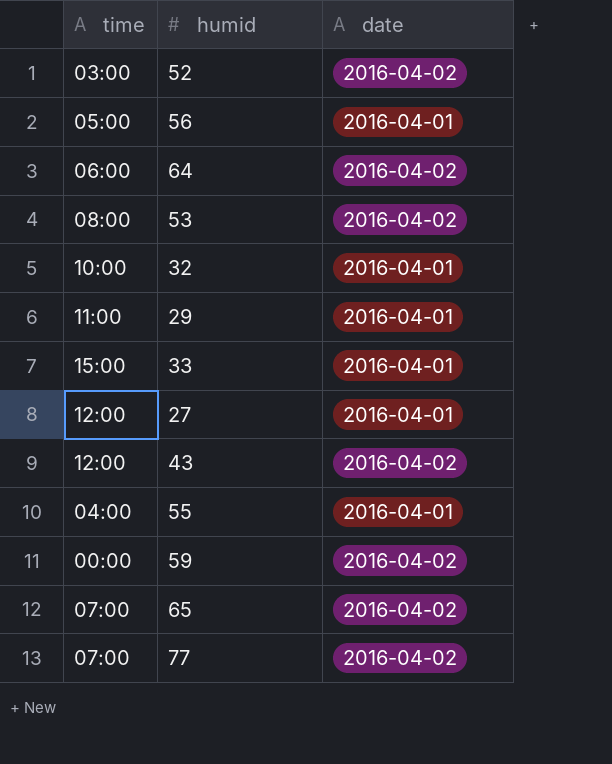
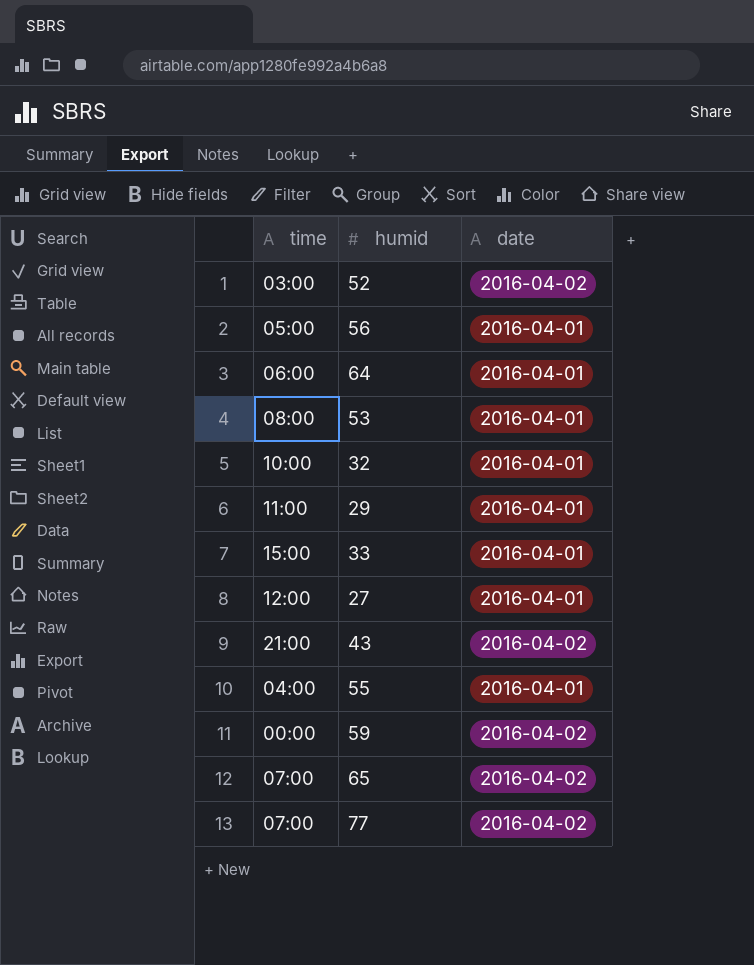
64 | date: 2016-04-02 -> 2016-04-01
53 | date: 2016-04-02 -> 2016-04-01
43 | time: 12:00 -> 21:00

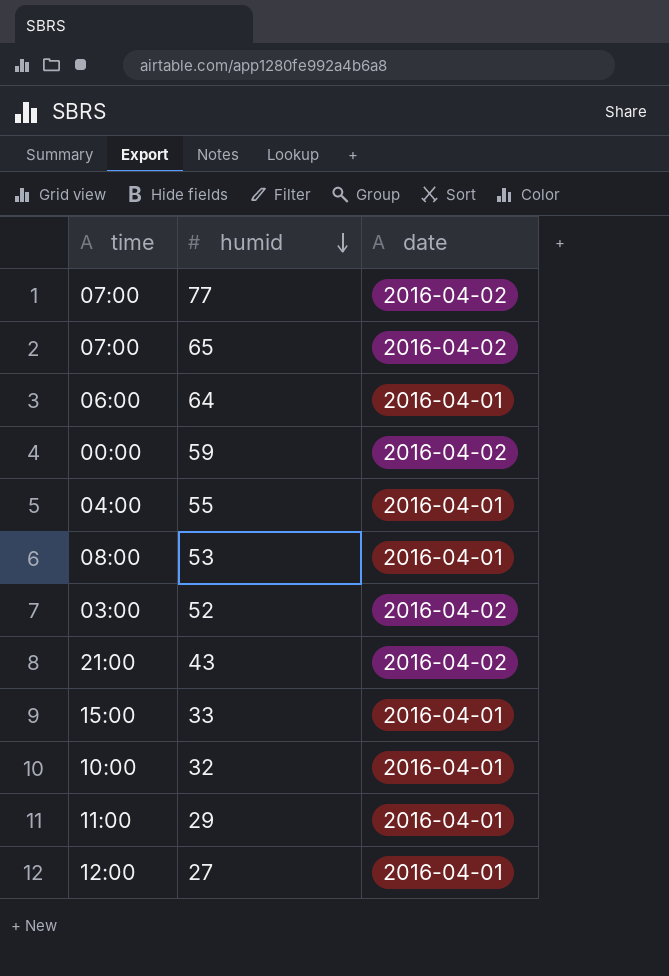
row order: none -> humid descending
row 56: 05:00 | 2016-04-01 -> none

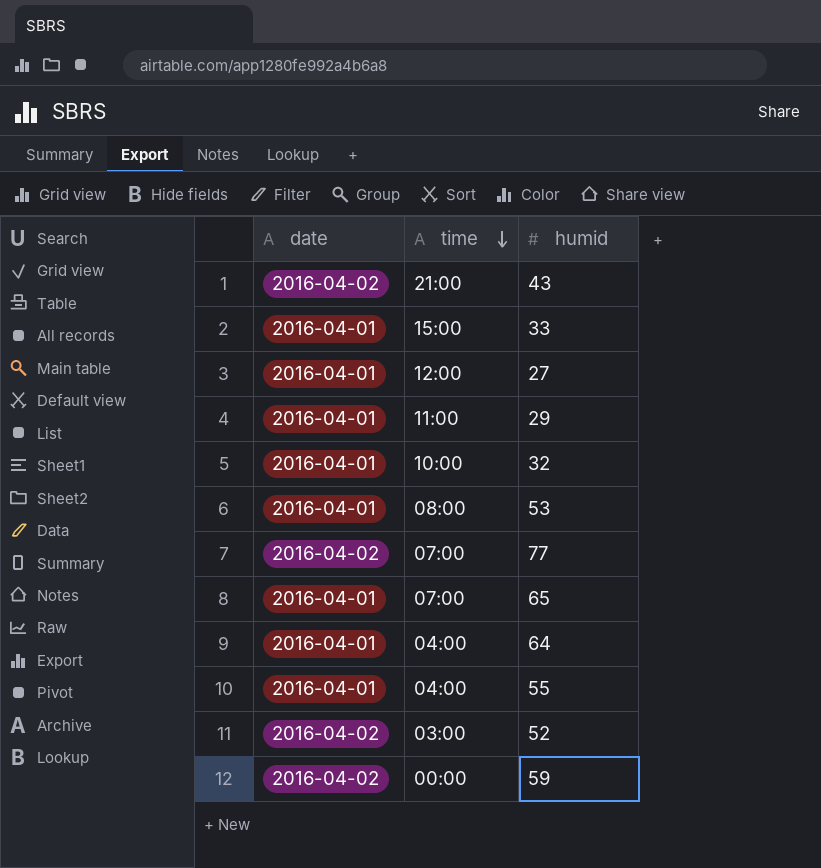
row order: humid descending -> time descending
column date | position: 3 -> 1
65 | date: 2016-04-02 -> 2016-04-01
64 | time: 06:00 -> 04:00

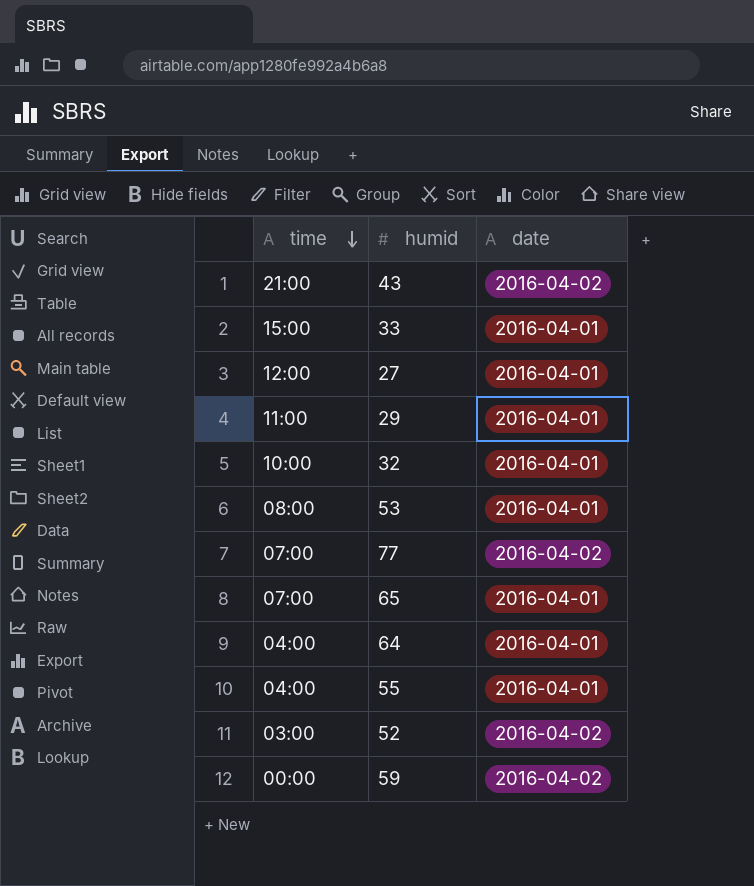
column date | position: 1 -> 3

